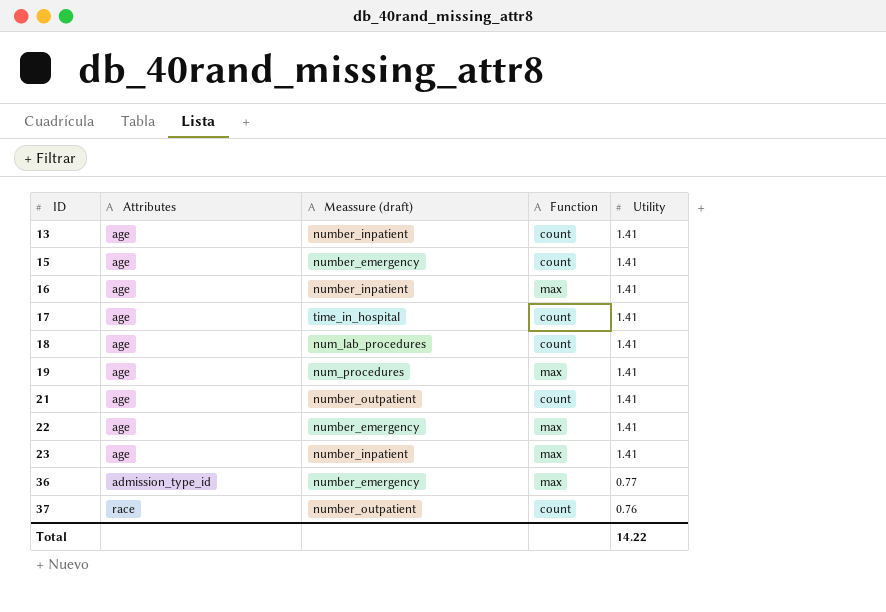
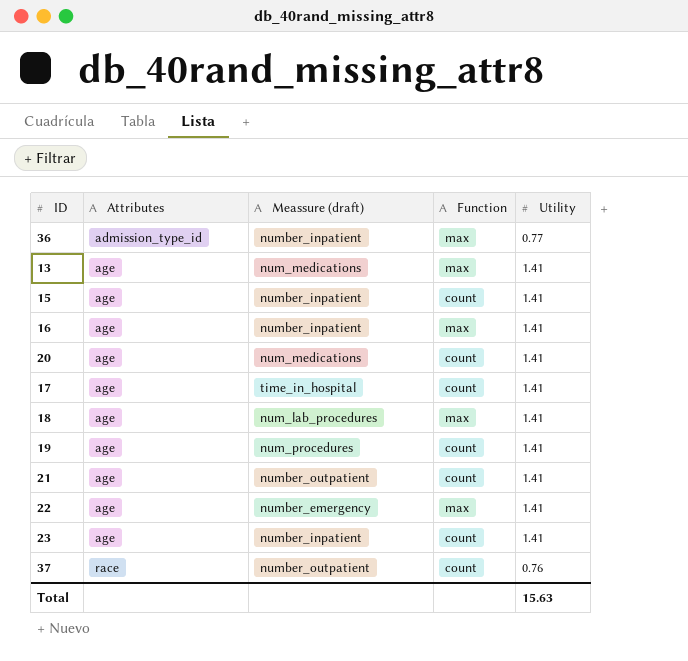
row order: ID ascending -> Attributes ascending
36 | Meassure (draft): number_emergency -> number_inpatient
13 | Meassure (draft): number_inpatient -> num_medications
13 | Function: count -> max
15 | Meassure (draft): number_emergency -> number_inpatient
row 20: none -> age | num_medications | count | 1.41
18 | Function: count -> max
19 | Function: max -> count
23 | Function: max -> count
Total | Utility: 14.22 -> 15.63

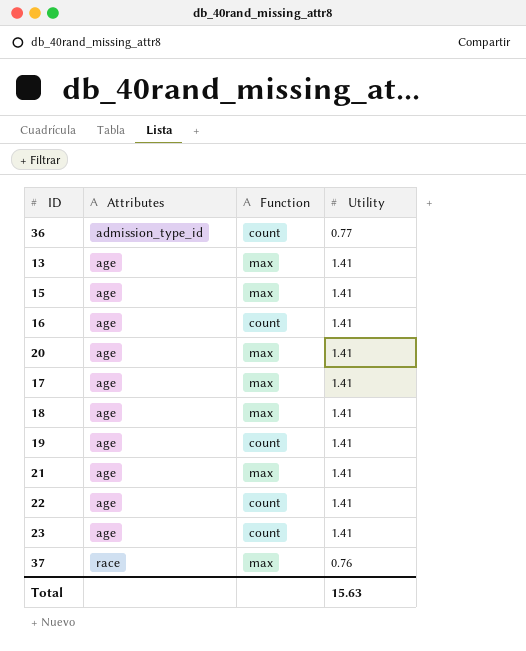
column Meassure (draft) | position: 3 -> none
36 | Function: max -> count
15 | Function: count -> max
16 | Function: max -> count
20 | Function: count -> max
17 | Function: count -> max
21 | Function: count -> max
22 | Function: max -> count
37 | Function: count -> max

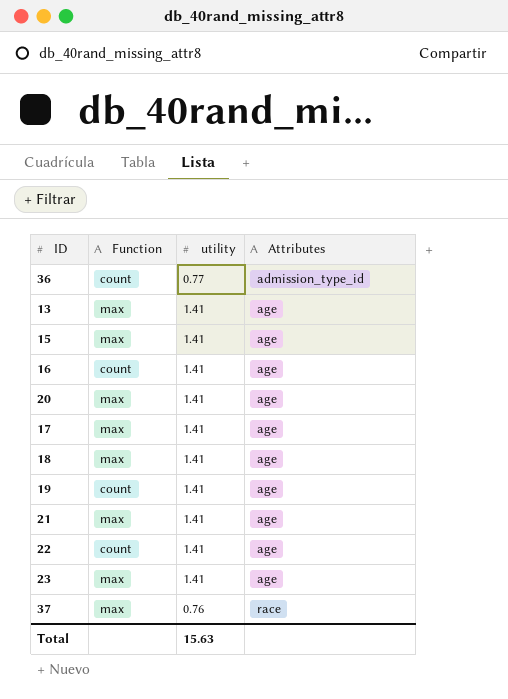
column name: Utility -> utility
column Attributes | position: 2 -> 4
23 | Function: count -> max

